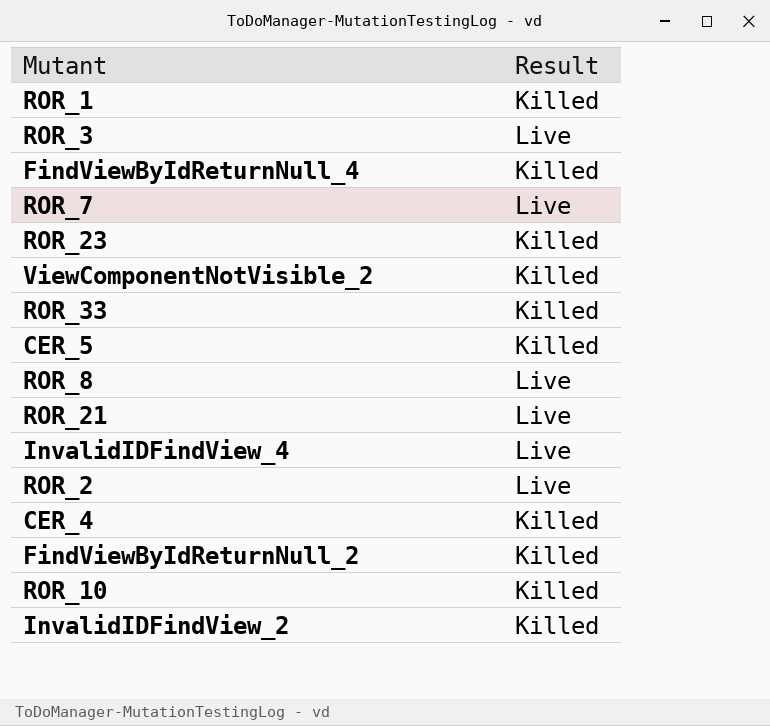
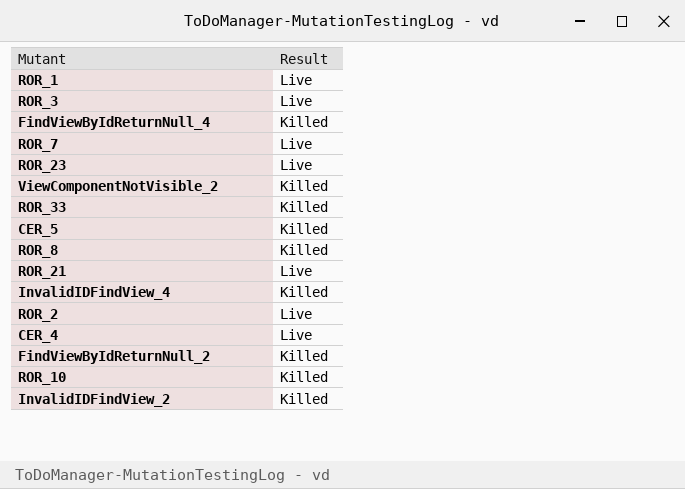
ROR_1 | Result: Killed -> Live
ROR_23 | Result: Killed -> Live
ROR_8 | Result: Live -> Killed
InvalidIDFindView_4 | Result: Live -> Killed
CER_4 | Result: Killed -> Live

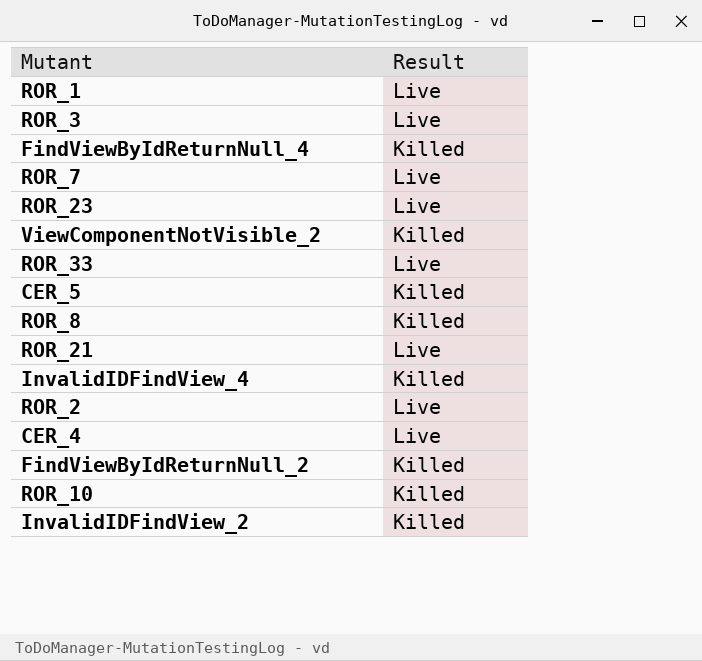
ROR_33 | Result: Killed -> Live

